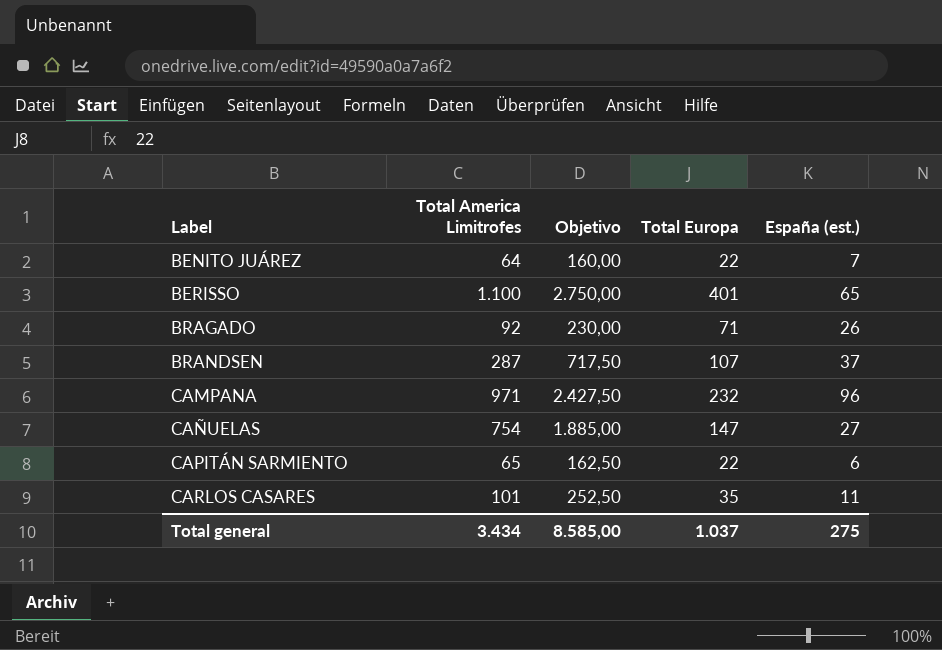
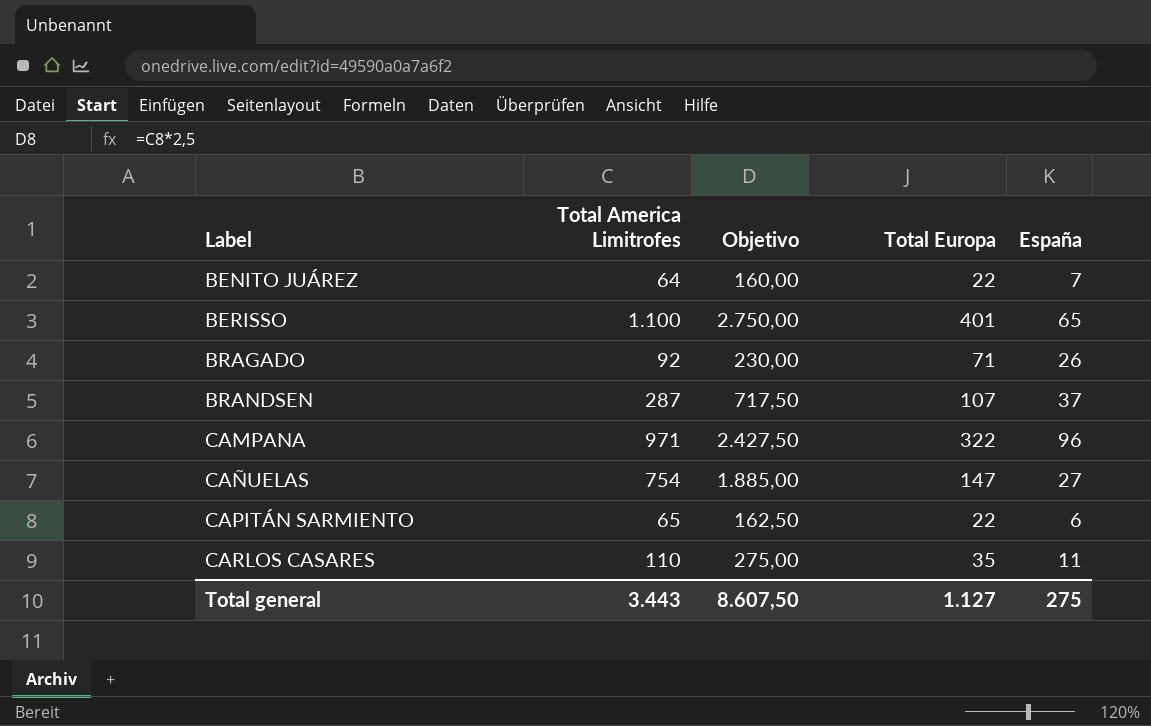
column name: España (est.) -> España
CAMPANA | Total Europa: 232 -> 322
CARLOS CASARES | Total America Limitrofes: 101 -> 110
CARLOS CASARES | Objetivo: 252,50 -> 275,00
Total general | Total America Limitrofes: 3.434 -> 3.443
Total general | Objetivo: 8.585,00 -> 8.607,50
Total general | Total Europa: 1.037 -> 1.127

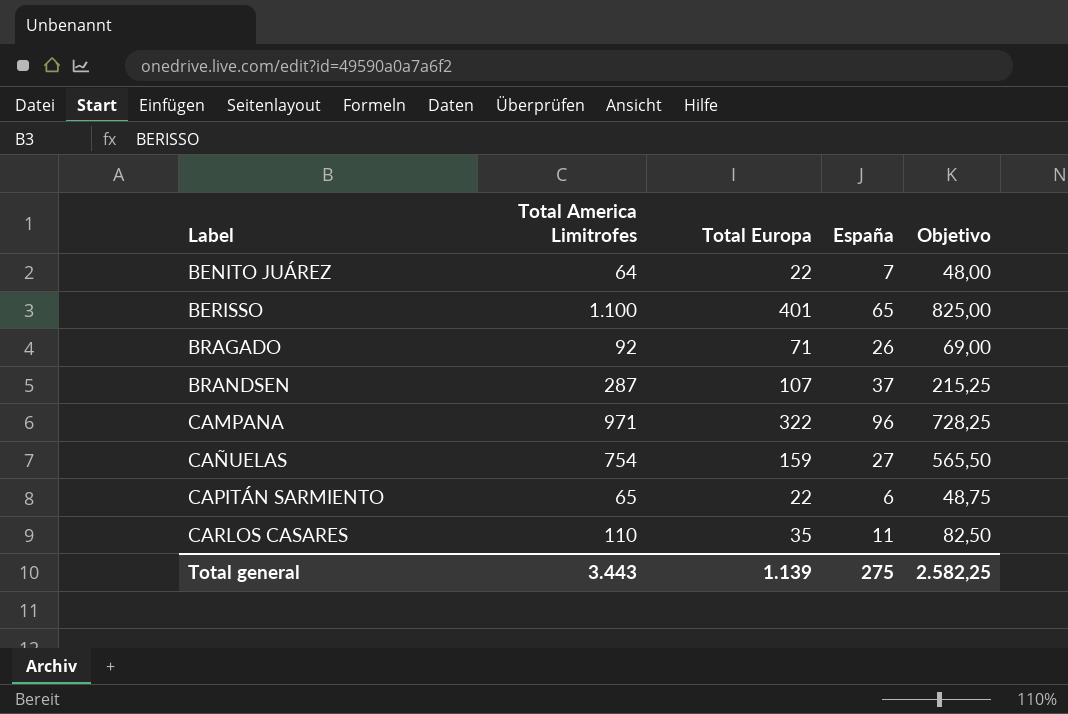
column Objetivo | formula: [Total America Limitrofes] * 2,5 -> [Total America Limitrofes] * 0,75
column Objetivo | position: 3 -> 5
CAÑUELAS | Total Europa: 147 -> 159
Total general | Total Europa: 1.127 -> 1.139
Total general | Objetivo: 8.607,50 -> 2.582,25

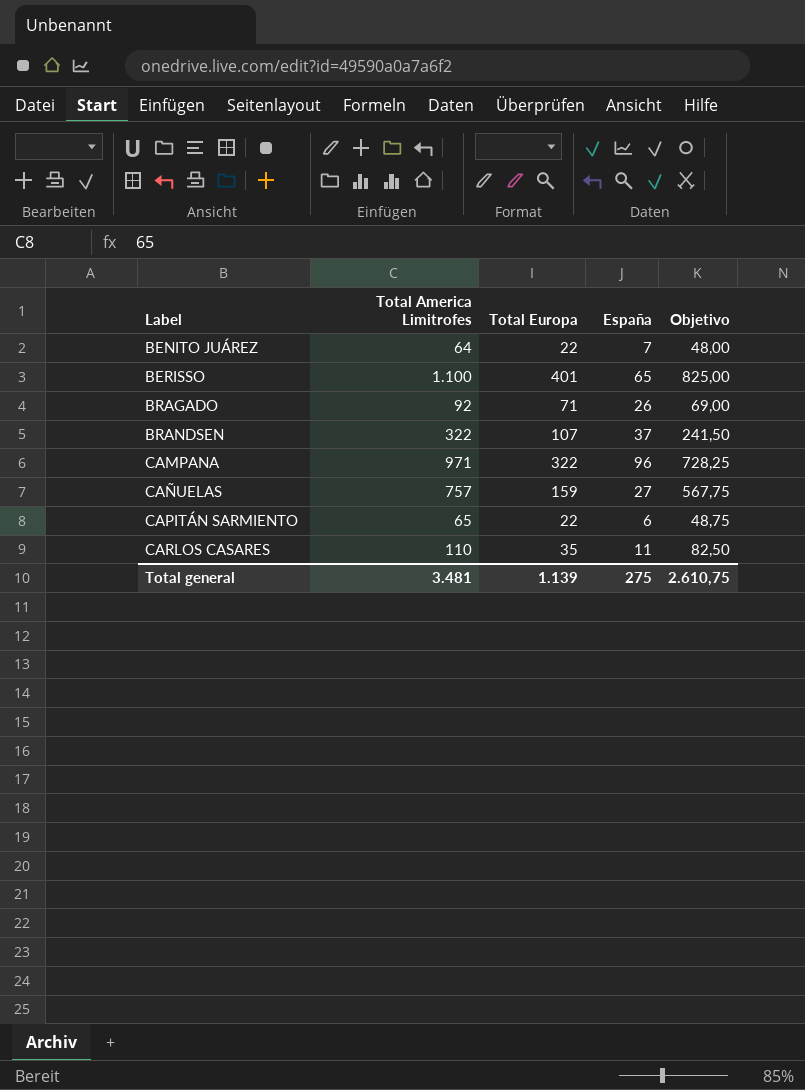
BRANDSEN | Total America Limitrofes: 287 -> 322
BRANDSEN | Objetivo: 215,25 -> 241,50
CAÑUELAS | Total America Limitrofes: 754 -> 757
CAÑUELAS | Objetivo: 565,50 -> 567,75
Total general | Total America Limitrofes: 3.443 -> 3.481
Total general | Objetivo: 2.582,25 -> 2.610,75

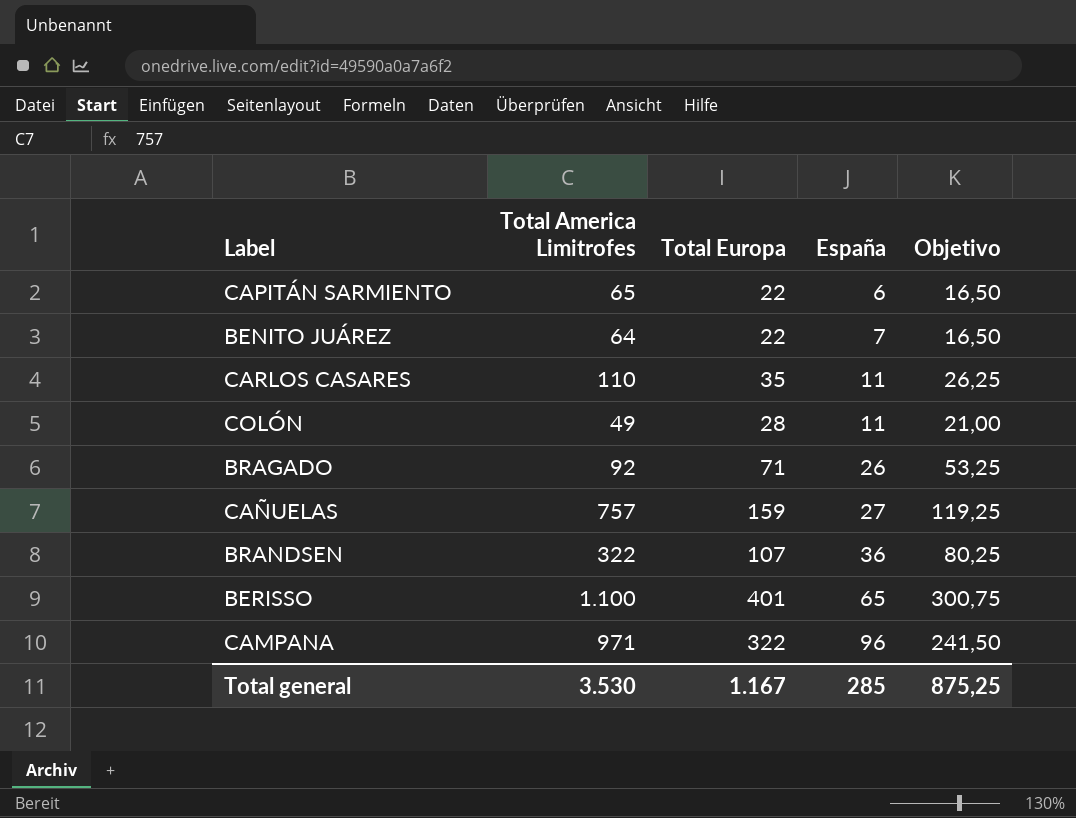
row order: Label ascending -> España ascending
column Objetivo | formula: [Total America Limitrofes] * 0,75 -> [Total Europa] * 0,75
row COLÓN: none -> 49 | 28 | 11 | 21,00
BRANDSEN | España: 37 -> 36
Total general | Total America Limitrofes: 3.481 -> 3.530
Total general | Total Europa: 1.139 -> 1.167
Total general | España: 275 -> 285
Total general | Objetivo: 2.610,75 -> 875,25

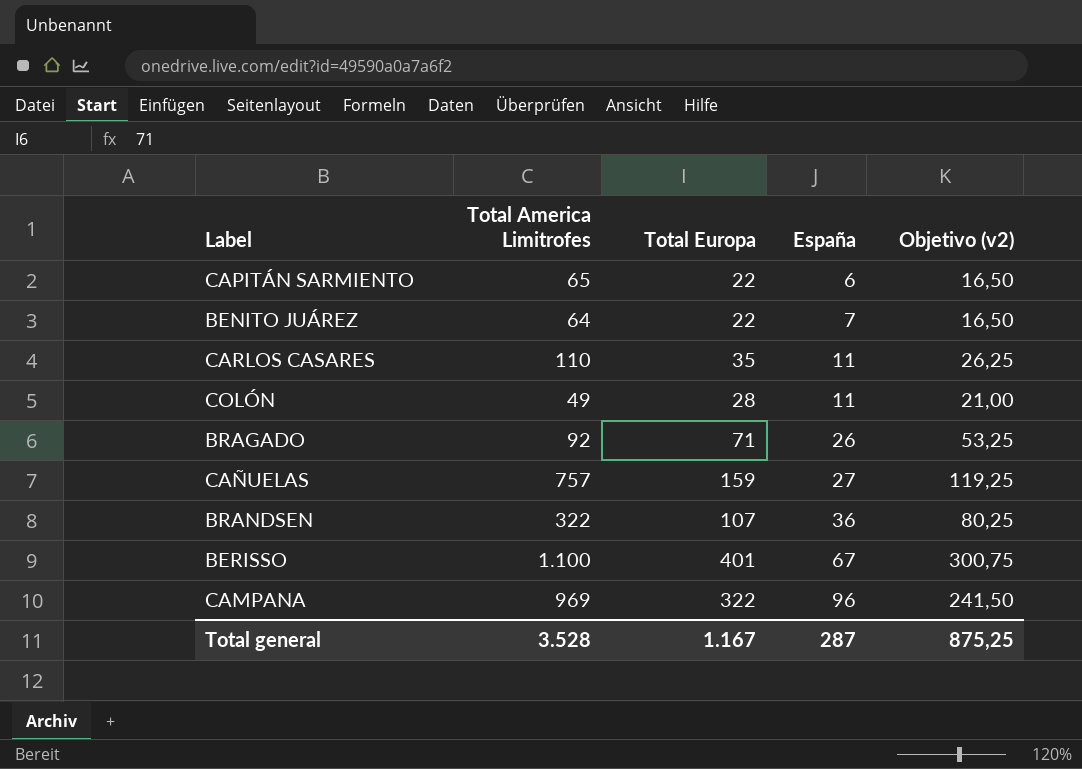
column name: Objetivo -> Objetivo (v2)
BERISSO | España: 65 -> 67
CAMPANA | Total America Limitrofes: 971 -> 969
Total general | Total America Limitrofes: 3.530 -> 3.528
Total general | España: 285 -> 287

